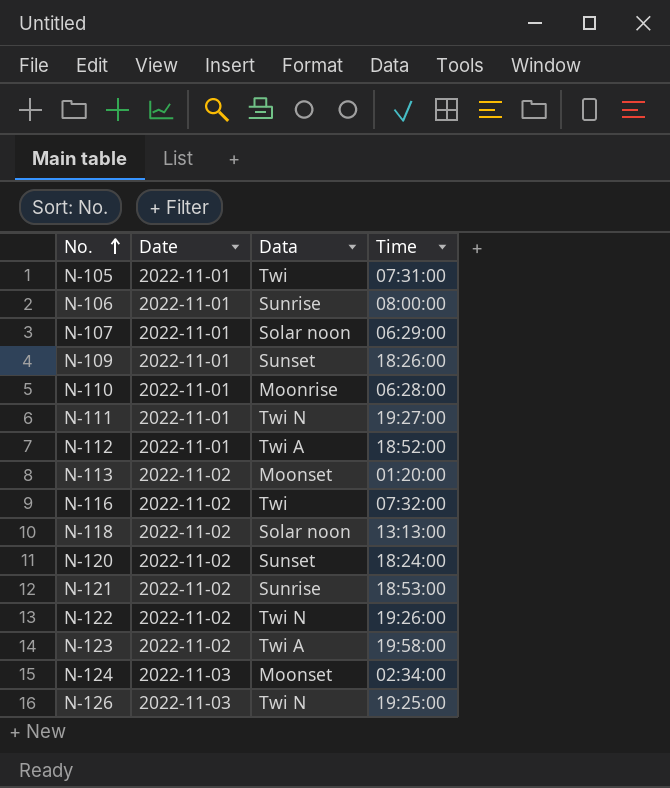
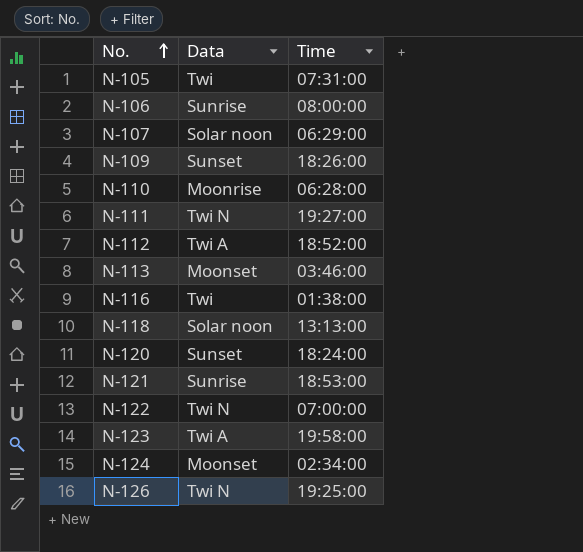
column Date | position: 2 -> none
N-113 | Time: 01:20:00 -> 03:46:00
N-116 | Time: 07:32:00 -> 01:38:00
N-122 | Time: 19:26:00 -> 07:00:00

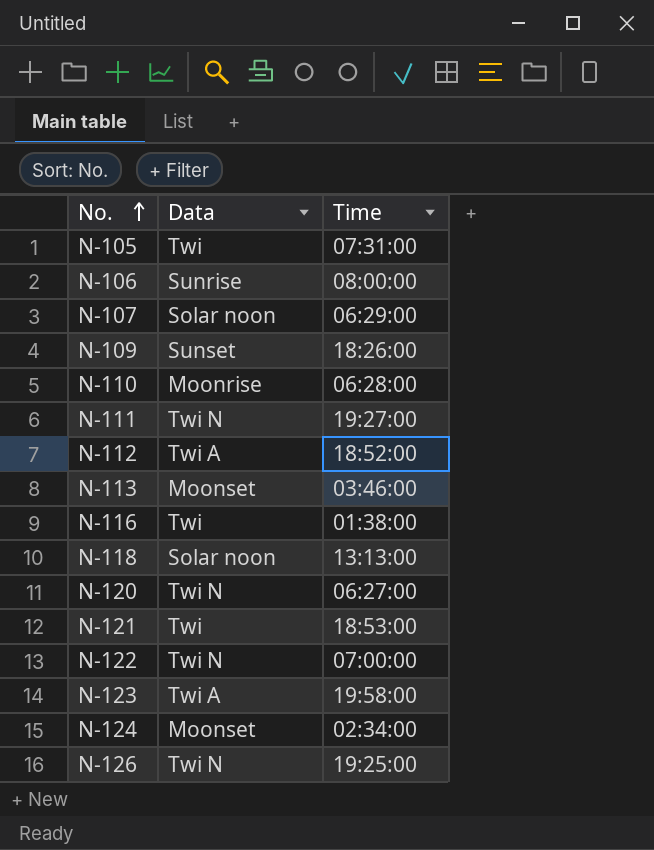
N-120 | Data: Sunset -> Twi N
N-120 | Time: 18:24:00 -> 06:27:00
N-121 | Data: Sunrise -> Twi

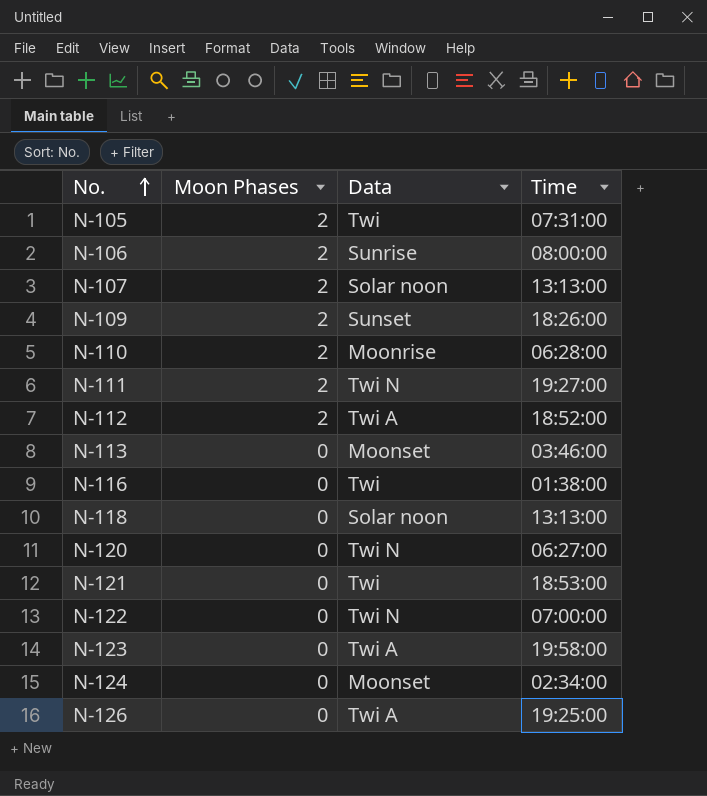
column Moon Phases | position: none -> 2
N-107 | Time: 06:29:00 -> 13:13:00
N-126 | Data: Twi N -> Twi A

